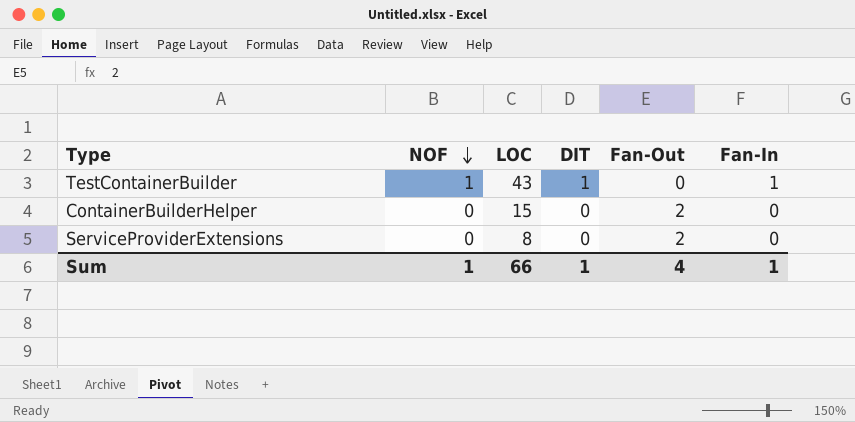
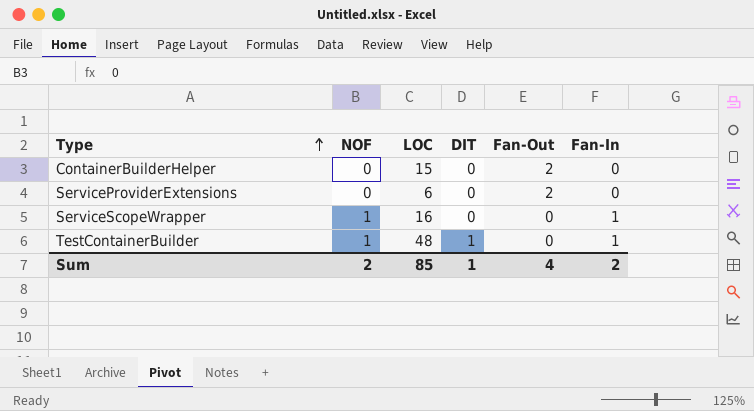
row order: NOF descending -> Type ascending
ServiceProviderExtensions | LOC: 8 -> 6
row ServiceScopeWrapper: none -> 1 | 16 | 0 | 0 | 1
TestContainerBuilder | LOC: 43 -> 48
Sum | NOF: 1 -> 2
Sum | LOC: 66 -> 85
Sum | Fan-In: 1 -> 2

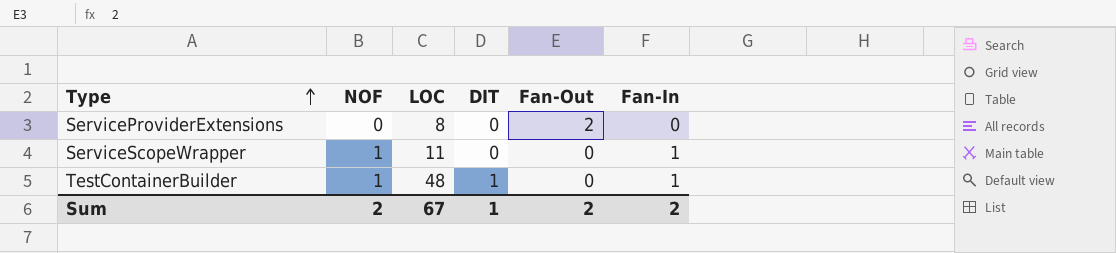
row ContainerBuilderHelper: 0 | 15 | 0 | 2 | 0 -> none
ServiceProviderExtensions | LOC: 6 -> 8
ServiceScopeWrapper | LOC: 16 -> 11
Sum | LOC: 85 -> 67
Sum | Fan-Out: 4 -> 2

